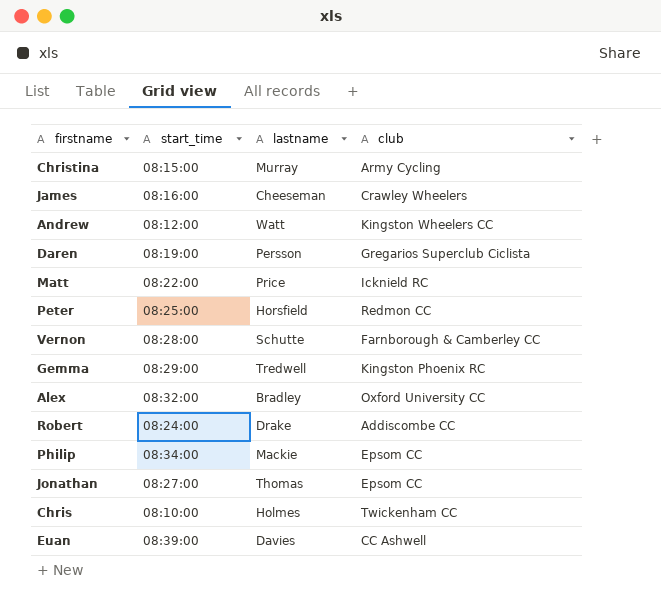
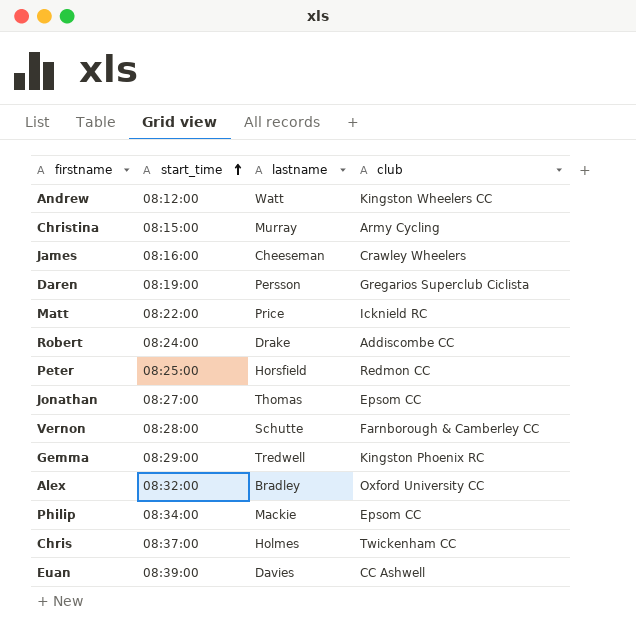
row order: none -> start_time ascending
Chris | start_time: 08:10:00 -> 08:37:00

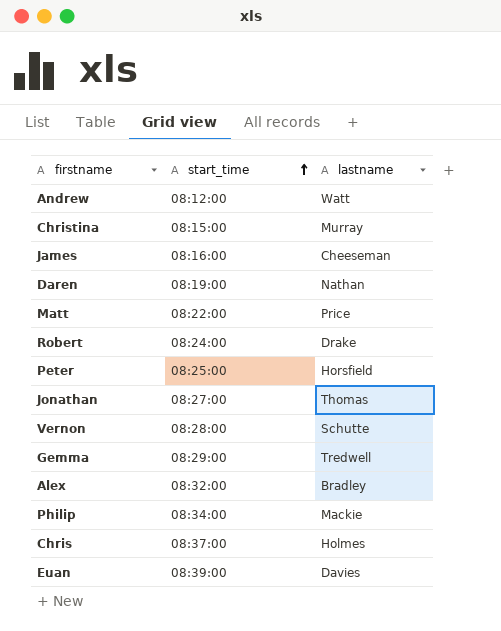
column club | position: 4 -> none
Daren | lastname: Persson -> Nathan

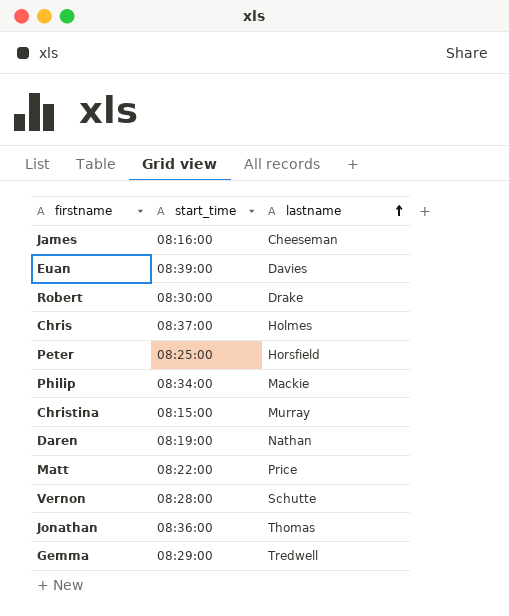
row order: start_time ascending -> lastname ascending
row Andrew: 08:12:00 | Watt -> none
row Alex: 08:32:00 | Bradley -> none
Robert | start_time: 08:24:00 -> 08:30:00
Jonathan | start_time: 08:27:00 -> 08:36:00

